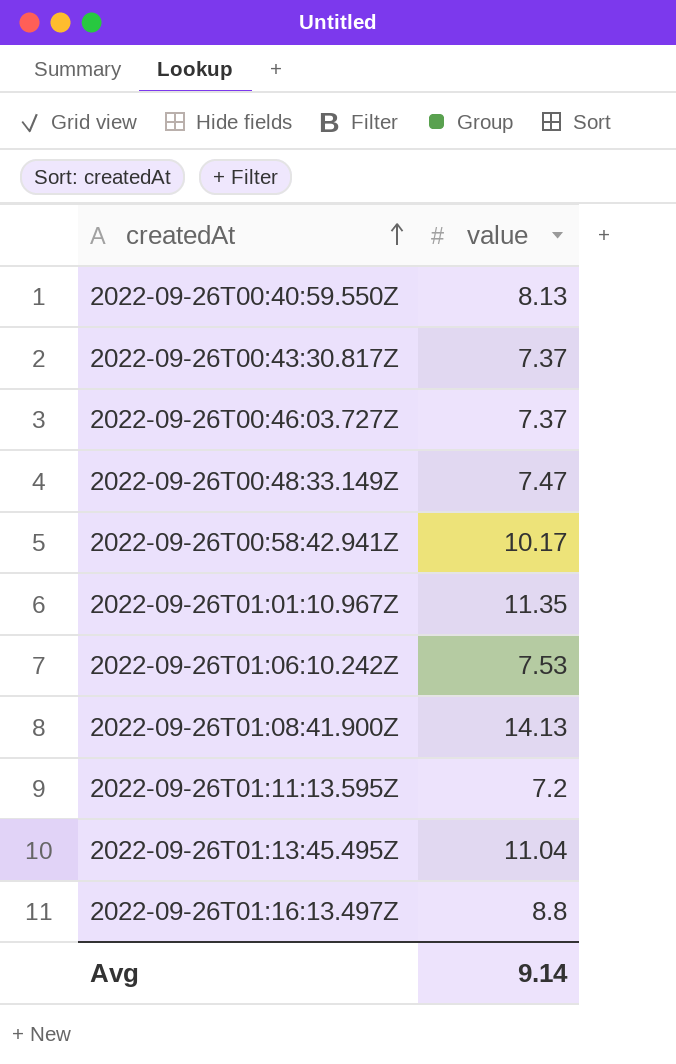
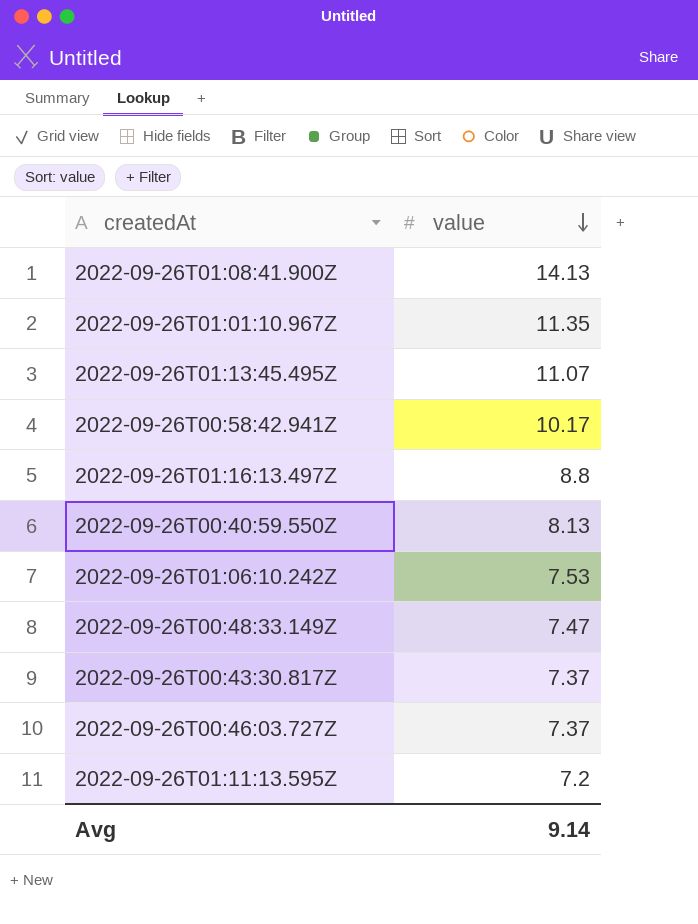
row order: createdAt ascending -> value descending
2022-09-26T01:13:45.495Z | value: 11.04 -> 11.07

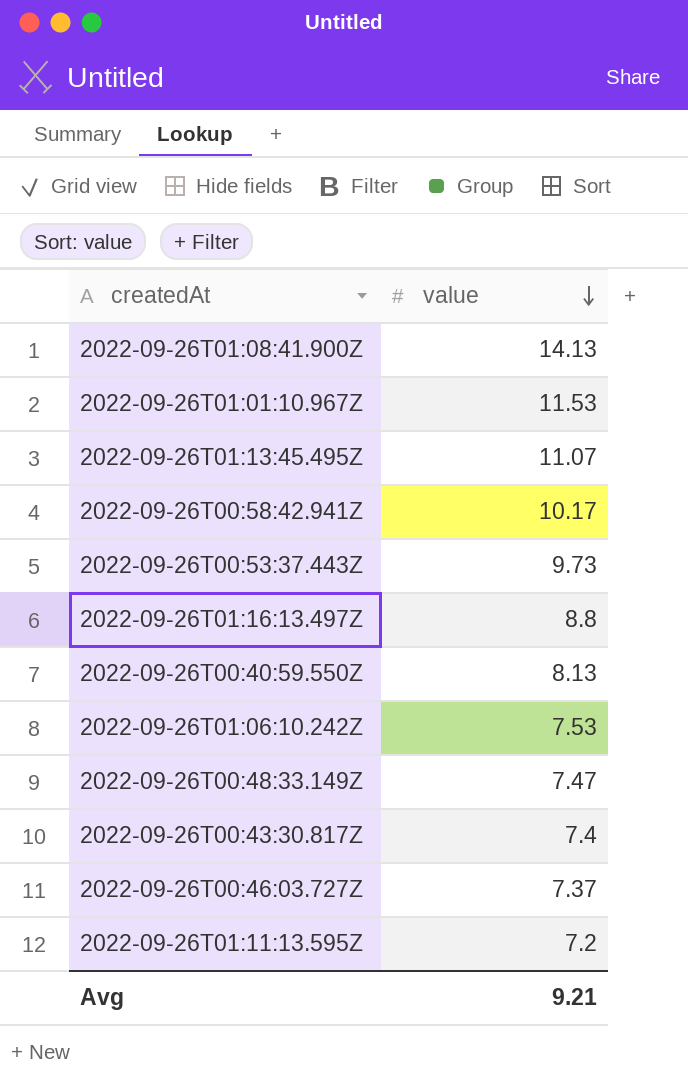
2022-09-26T01:01:10.967Z | value: 11.35 -> 11.53
row 2022-09-26T00:53:37.443Z: none -> 9.73
2022-09-26T00:43:30.817Z | value: 7.37 -> 7.4
Avg | value: 9.14 -> 9.21

